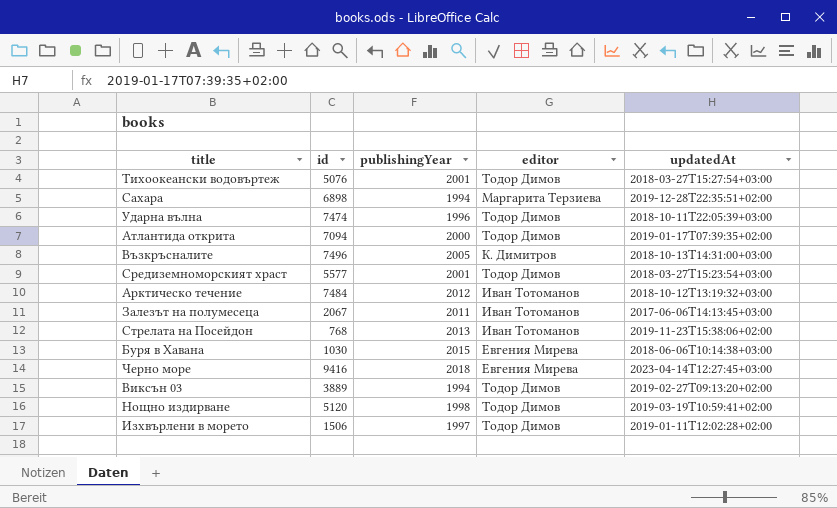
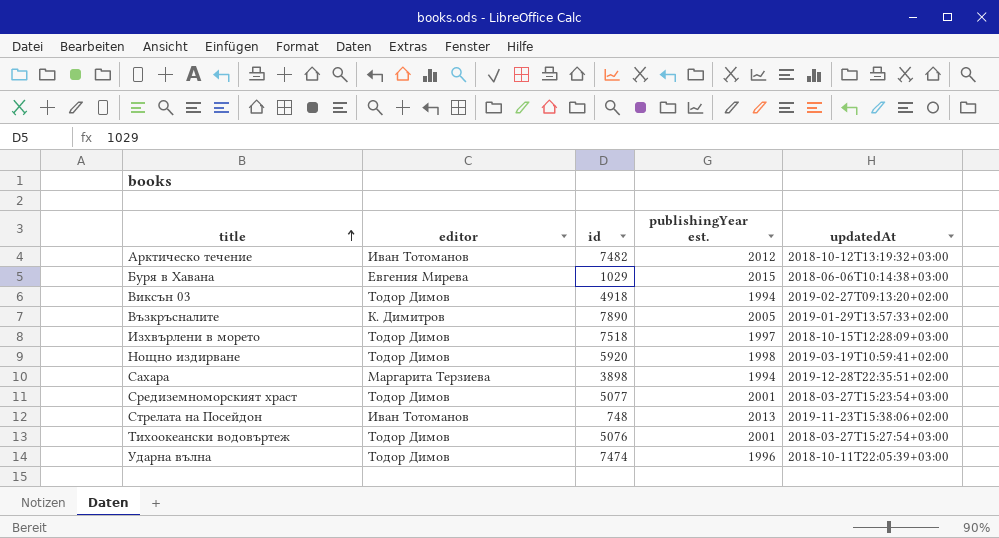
row order: none -> title ascending
column editor | position: 4 -> 2
column name: publishingYear -> publishingYear est.
row Атлантида открита: 7094 | 2000 | Тодор Димов | 2019-01-17T07:39:35+02:00 -> none
row Залезът на полумесеца: 2067 | 2011 | Иван Тотоманов | 2017-06-06T14:13:45+03:00 -> none
row Черно море: 9416 | 2018 | Евгения Мирева | 2023-04-14T12:27:45+03:00 -> none
Арктическо течение | id: 7484 -> 7482
Буря в Хавана | id: 1030 -> 1029
Виксън 03 | id: 3889 -> 4918
Възкръсналите | id: 7496 -> 7890
Възкръсналите | updatedAt: 2018-10-13T14:31:00+03:00 -> 2019-01-29T13:57:33+02:00
Изхвърлени в морето | id: 1506 -> 7518
Изхвърлени в морето | updatedAt: 2019-01-11T12:02:28+02:00 -> 2018-10-15T12:28:09+03:00
Нощно издирване | id: 5120 -> 5920
Сахара | id: 6898 -> 3898
Средиземноморският храст | id: 5577 -> 5077
Стрелата на Посейдон | id: 768 -> 748

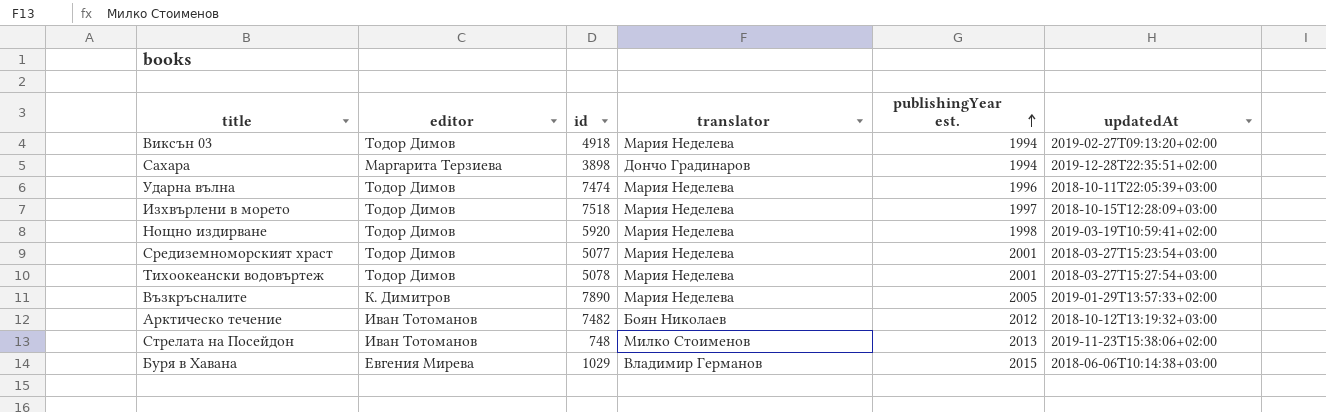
row order: title ascending -> publishingYear est. ascending
column translator | position: none -> 4
Тихоокеански водовъртеж | id: 5076 -> 5078

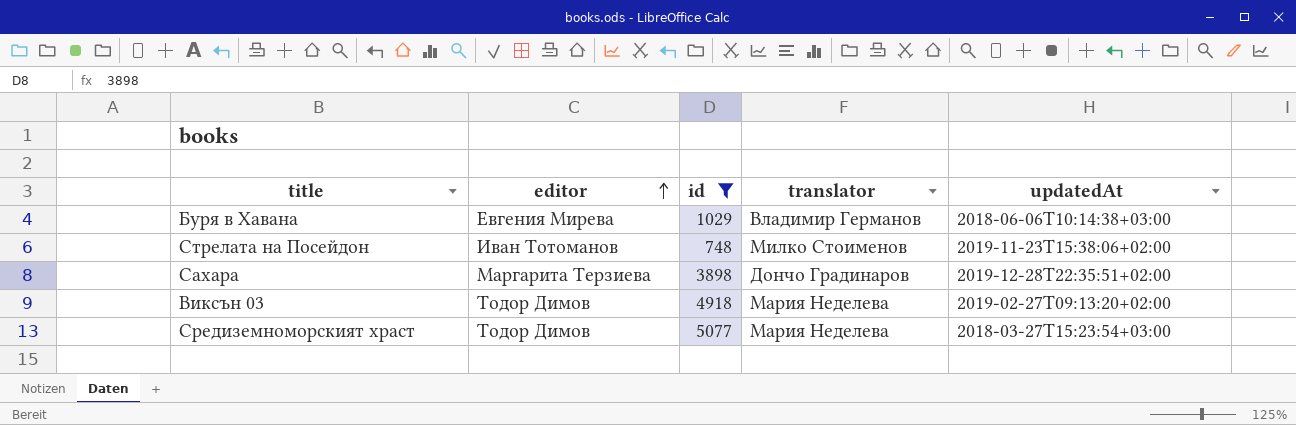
filter: none -> id <= 5077
row order: publishingYear est. ascending -> editor ascending
column publishingYear est. | position: 5 -> none

